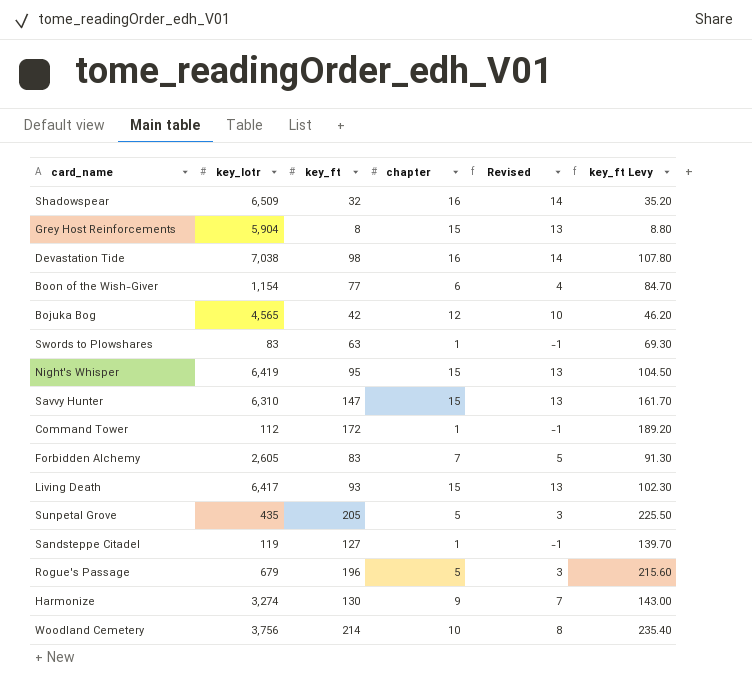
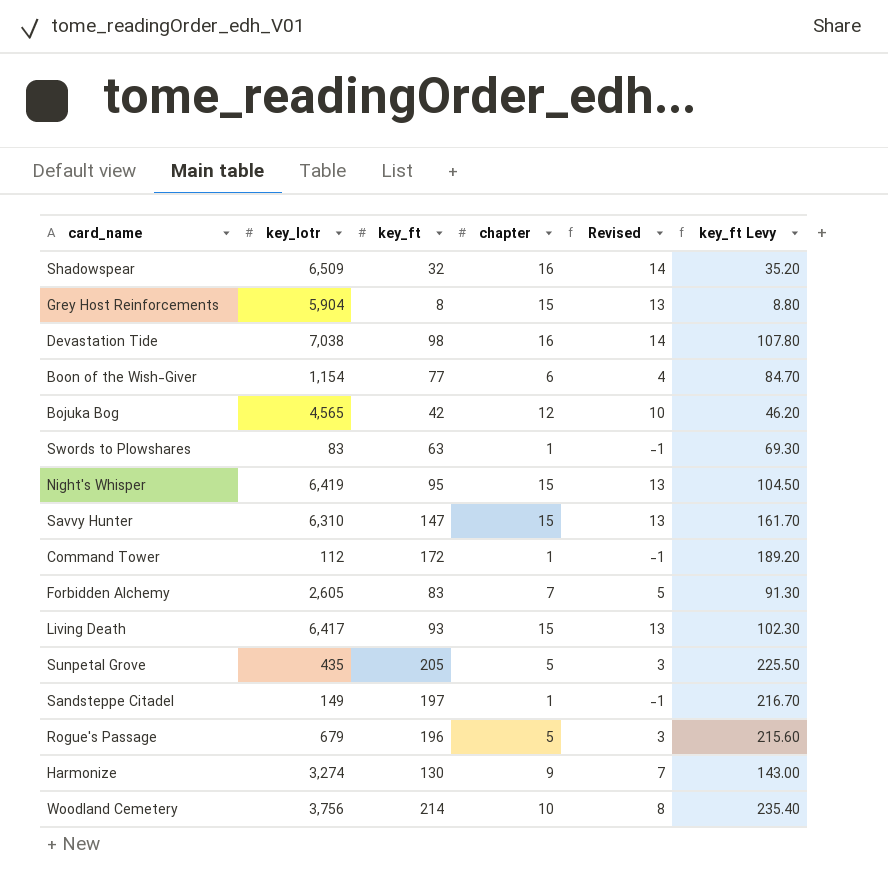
Sandsteppe Citadel | key_lotr: 119 -> 149
Sandsteppe Citadel | key_ft: 127 -> 197
Sandsteppe Citadel | key_ft Levy: 139.70 -> 216.70

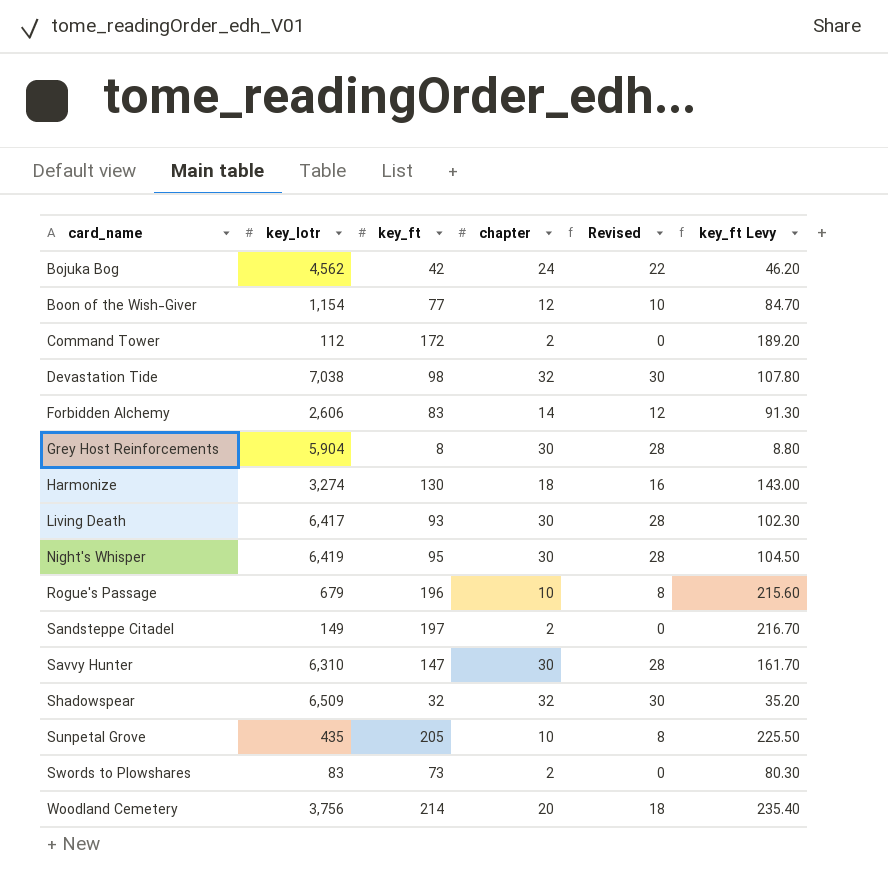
row order: none -> card_name ascending
Bojuka Bog | key_lotr: 4,565 -> 4,562
Bojuka Bog | chapter: 12 -> 24
Bojuka Bog | Revised: 10 -> 22
Boon of the Wish-Giver | chapter: 6 -> 12
Boon of the Wish-Giver | Revised: 4 -> 10
Command Tower | chapter: 1 -> 2
Command Tower | Revised: -1 -> 0
Devastation Tide | chapter: 16 -> 32
Devastation Tide | Revised: 14 -> 30
Forbidden Alchemy | key_lotr: 2,605 -> 2,606
Forbidden Alchemy | chapter: 7 -> 14
Forbidden Alchemy | Revised: 5 -> 12
Grey Host Reinforcements | chapter: 15 -> 30
Grey Host Reinforcements | Revised: 13 -> 28
Harmonize | chapter: 9 -> 18
Harmonize | Revised: 7 -> 16
Living Death | chapter: 15 -> 30
Living Death | Revised: 13 -> 28
Night's Whisper | chapter: 15 -> 30
Night's Whisper | Revised: 13 -> 28
Rogue's Passage | chapter: 5 -> 10
Rogue's Passage | Revised: 3 -> 8
Sandsteppe Citadel | chapter: 1 -> 2
Sandsteppe Citadel | Revised: -1 -> 0
Savvy Hunter | chapter: 15 -> 30
Savvy Hunter | Revised: 13 -> 28
Shadowspear | chapter: 16 -> 32
Shadowspear | Revised: 14 -> 30
Sunpetal Grove | chapter: 5 -> 10
Sunpetal Grove | Revised: 3 -> 8
Swords to Plowshares | key_ft: 63 -> 73
Swords to Plowshares | chapter: 1 -> 2
Swords to Plowshares | Revised: -1 -> 0
Swords to Plowshares | key_ft Levy: 69.30 -> 80.30
Woodland Cemetery | chapter: 10 -> 20
Woodland Cemetery | Revised: 8 -> 18

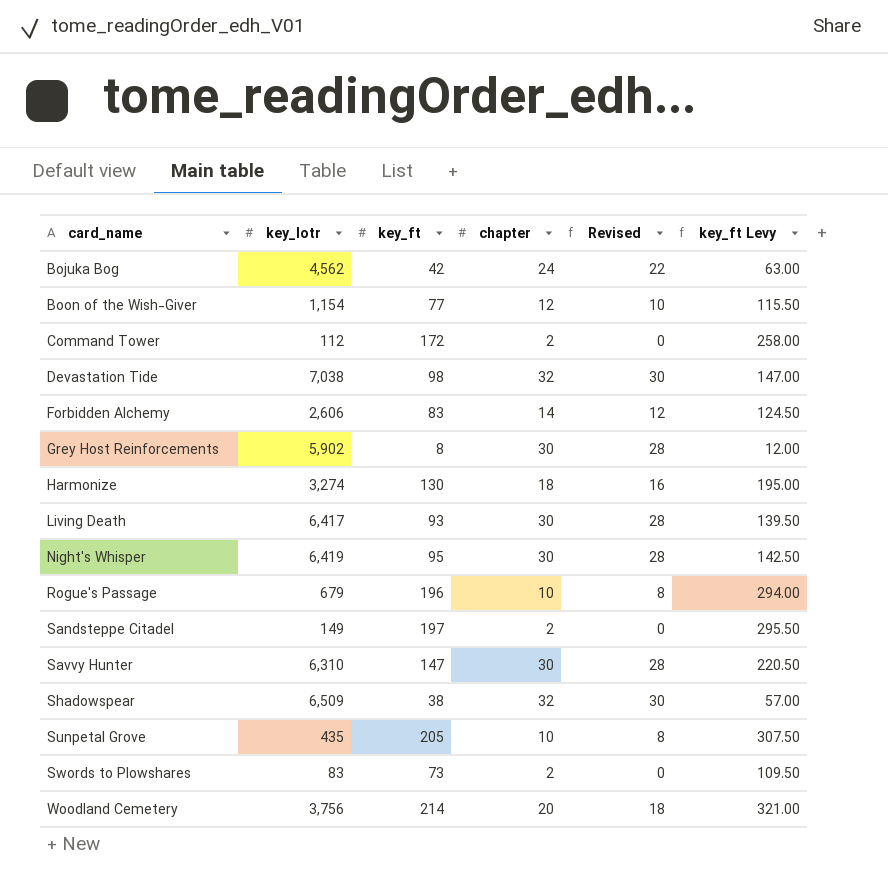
column key_ft Levy | formula: [key_ft] * 1.1 -> [key_ft] * 1.5
Grey Host Reinforcements | key_lotr: 5,904 -> 5,902
Shadowspear | key_ft: 32 -> 38

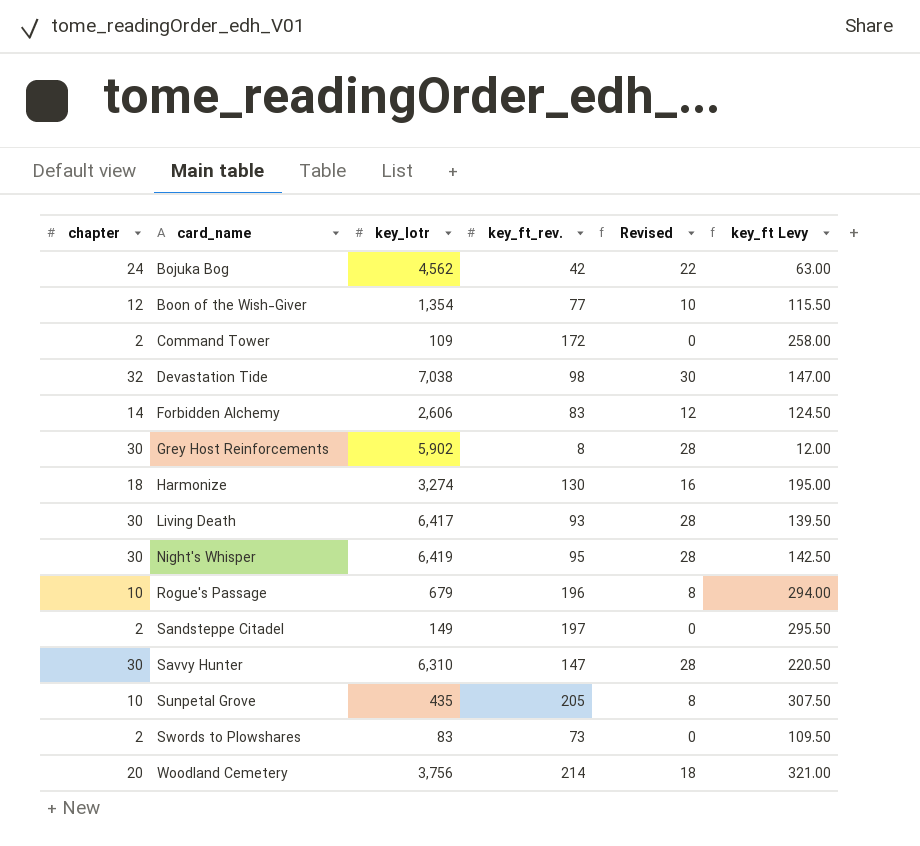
column chapter | position: 4 -> 1
column name: key_ft -> key_ft_rev.
row Shadowspear: 6,509 | 38 | 32 | 30 | 57.00 -> none
Boon of the Wish-Giver | key_lotr: 1,154 -> 1,354
Command Tower | key_lotr: 112 -> 109

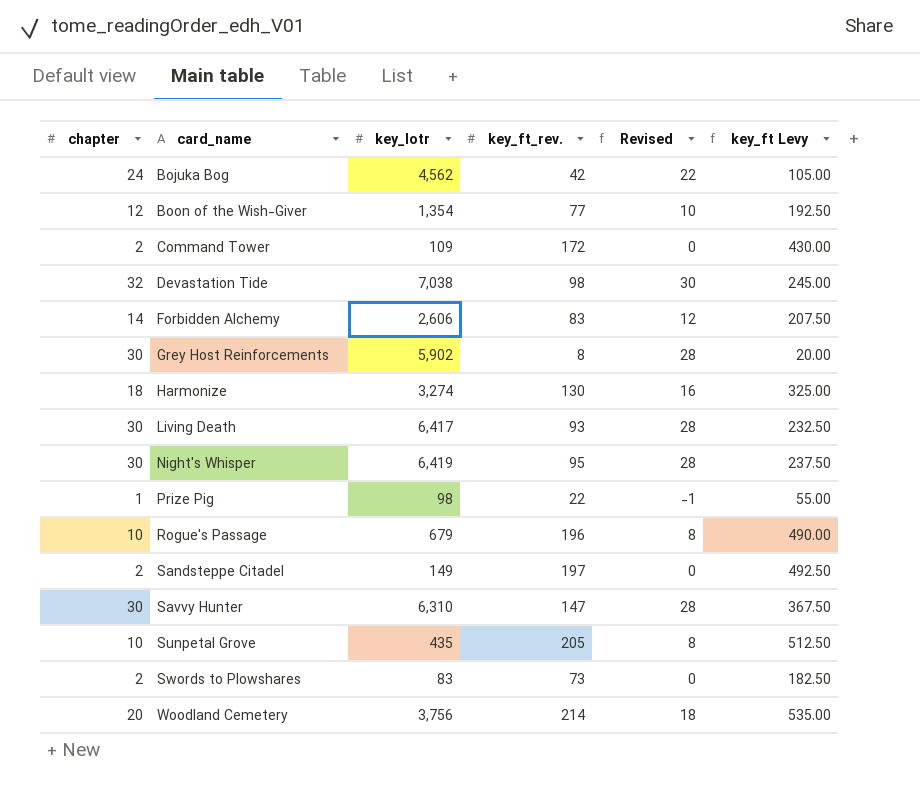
column key_ft Levy | formula: [key_ft_rev.] * 1.5 -> [key_ft_rev.] * 2.5
row Prize Pig: none -> 1 | 98 | 22 | -1 | 55.00

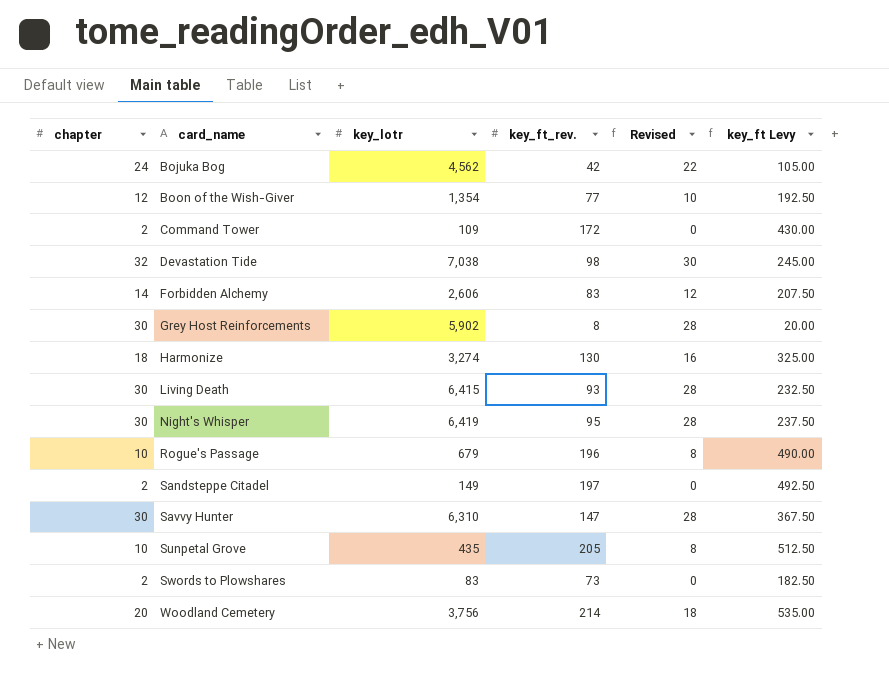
row Prize Pig: 1 | 98 | 22 | -1 | 55.00 -> none
Living Death | key_lotr: 6,417 -> 6,415

